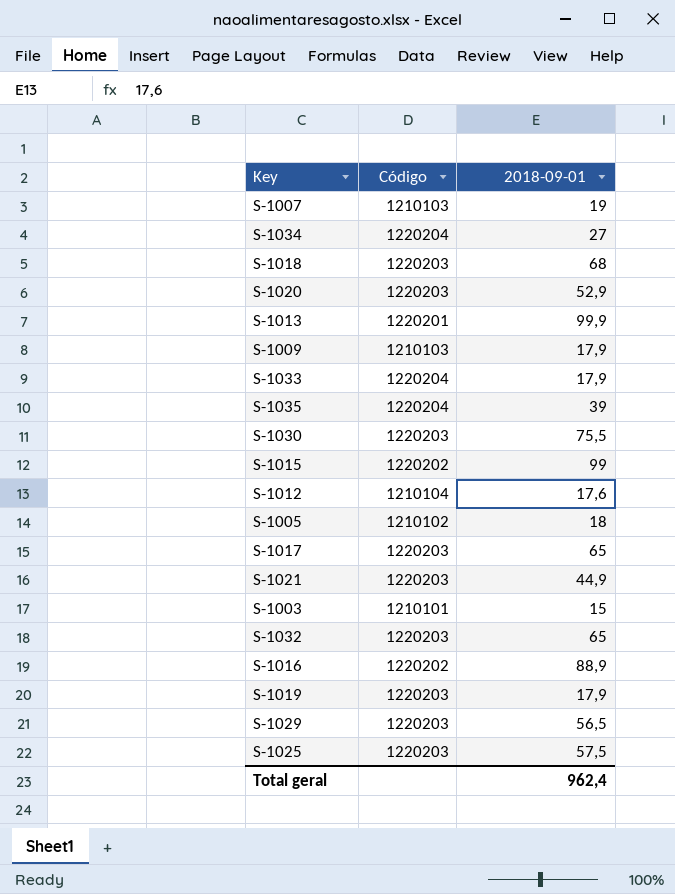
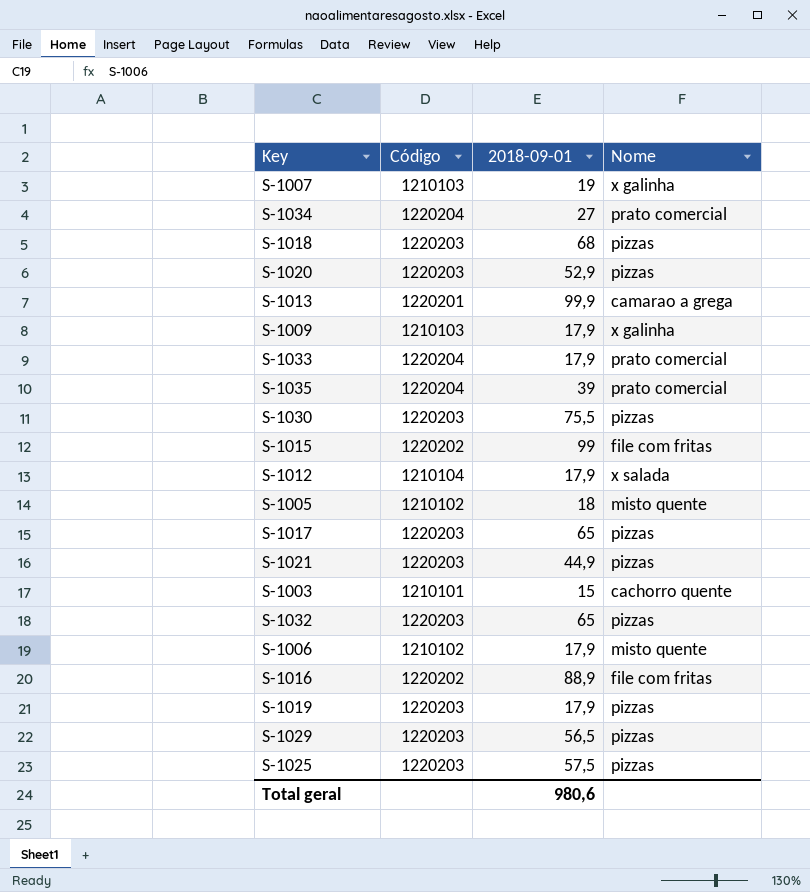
column Nome | position: none -> 4
S-1012 | 2018-09-01: 17,6 -> 17,9
row S-1006: none -> 1210102 | 17,9 | misto quente
Total geral | 2018-09-01: 962,4 -> 980,6

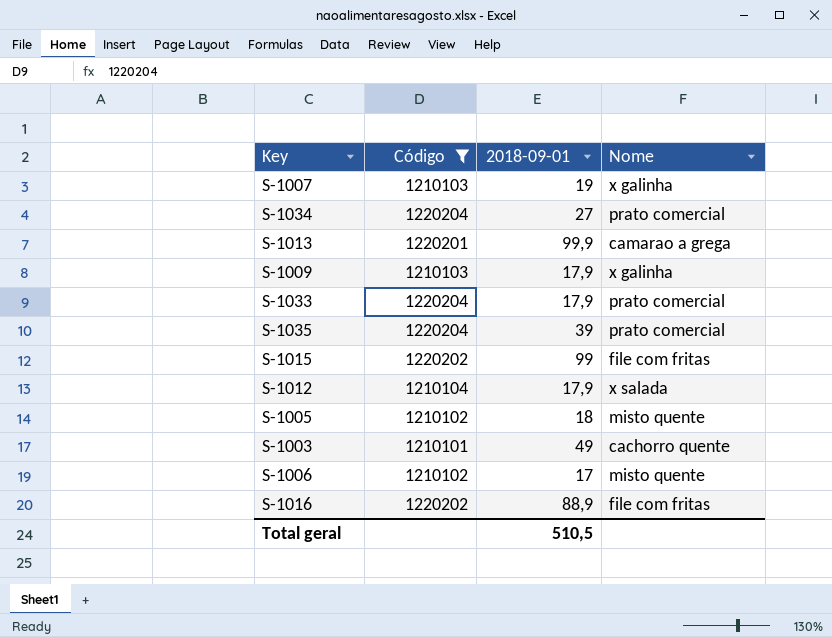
filter: none -> Código != 1220203
S-1003 | 2018-09-01: 15 -> 49
S-1006 | 2018-09-01: 17,9 -> 17
Total geral | 2018-09-01: 980,6 -> 510,5

